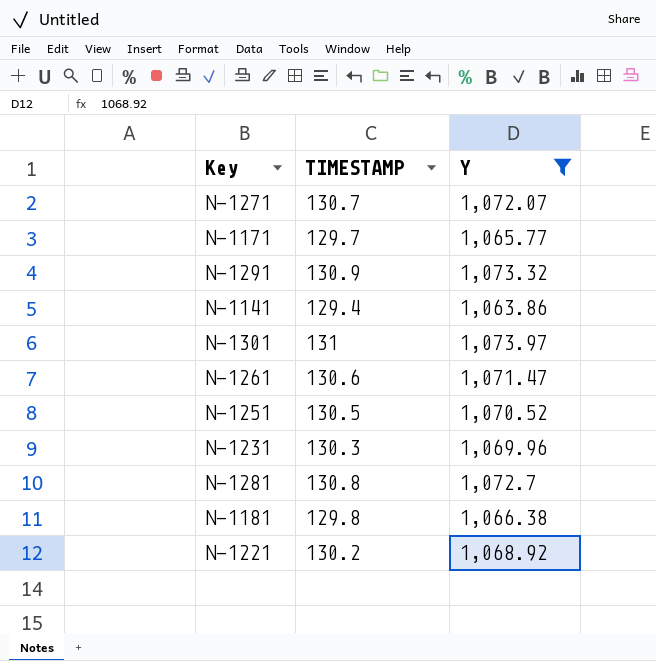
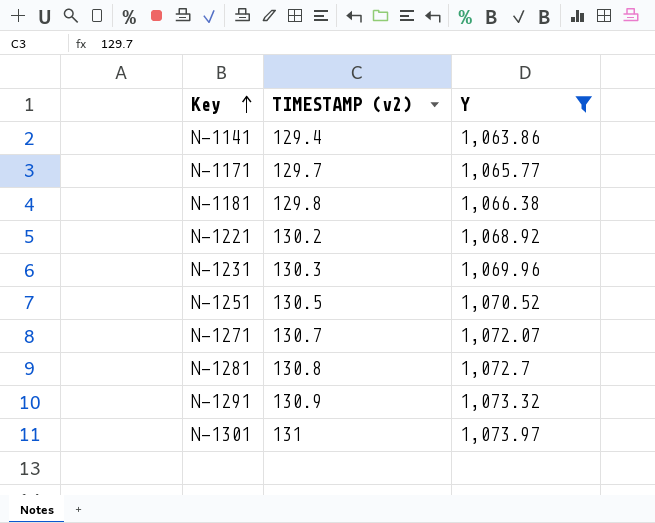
row order: none -> Key ascending
column name: TIMESTAMP -> TIMESTAMP (v2)
row N-1261: 130.6 | 1,071.47 -> none

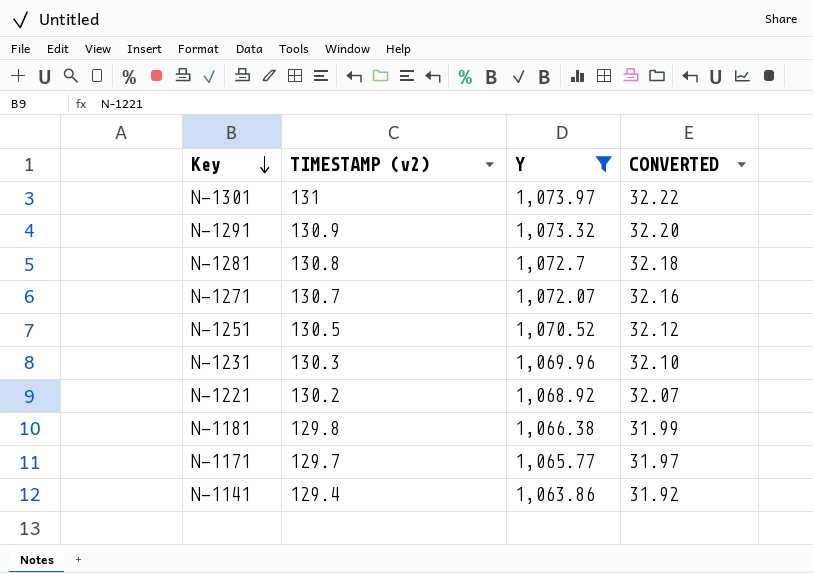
row order: Key ascending -> Key descending
column CONVERTED | formula: none -> [Y] * 0.03

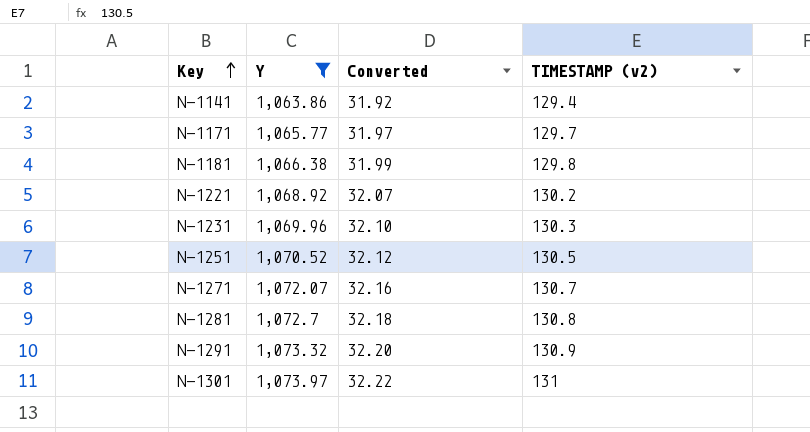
row order: Key descending -> Key ascending
column name: CONVERTED -> Converted
column TIMESTAMP (v2) | position: 2 -> 4

